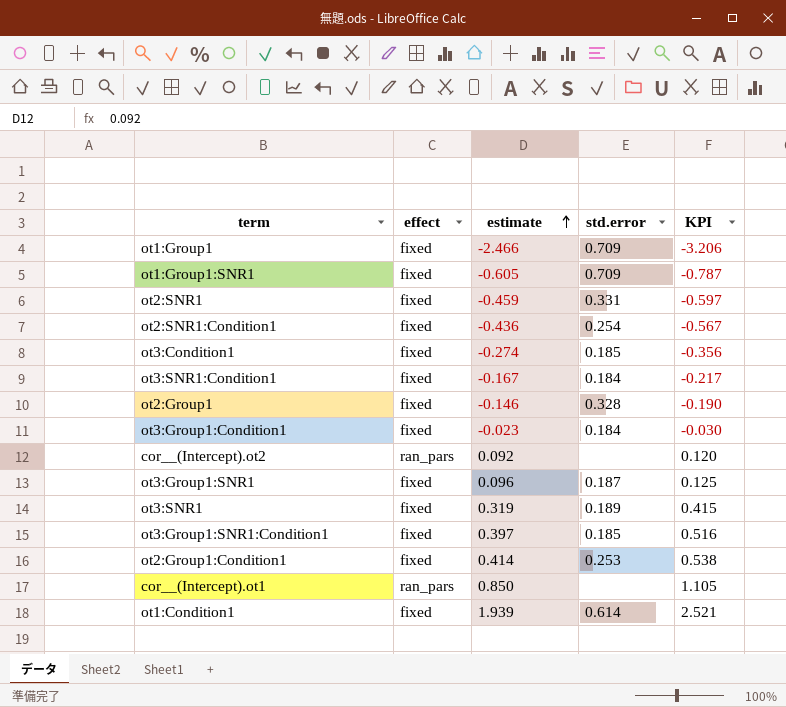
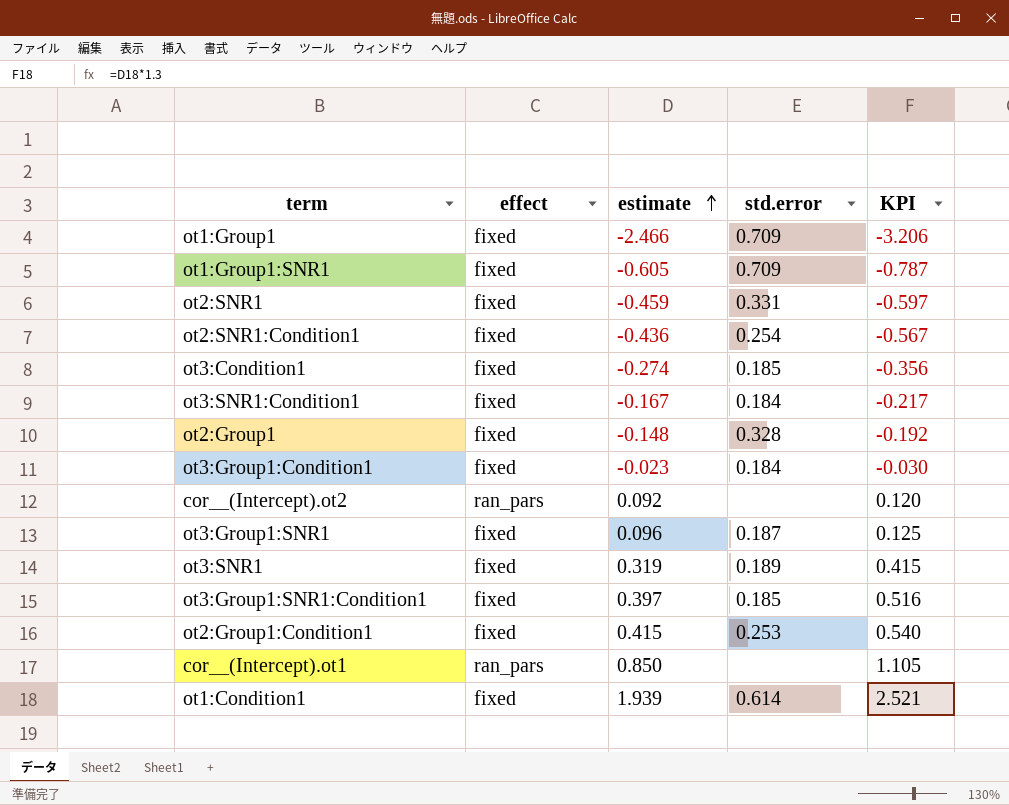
ot2:Group1 | estimate: -0.146 -> -0.148
ot2:Group1 | KPI: -0.190 -> -0.192
ot2:Group1:Condition1 | estimate: 0.414 -> 0.415
ot2:Group1:Condition1 | KPI: 0.538 -> 0.540

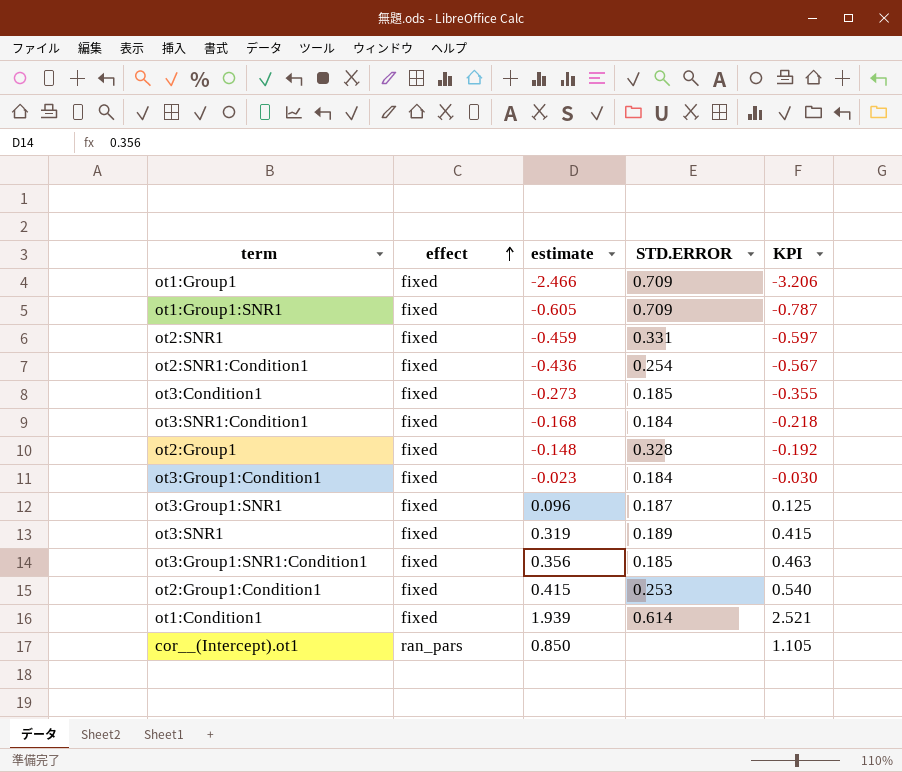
row order: estimate ascending -> effect ascending
column name: std.error -> STD.ERROR
row cor__(Intercept).ot2: ran_pars | 0.092 | none | 0.120 -> none
ot3:Condition1 | estimate: -0.274 -> -0.273
ot3:Condition1 | KPI: -0.356 -> -0.355
ot3:SNR1:Condition1 | estimate: -0.167 -> -0.168
ot3:SNR1:Condition1 | KPI: -0.217 -> -0.218
ot3:Group1:SNR1:Condition1 | estimate: 0.397 -> 0.356
ot3:Group1:SNR1:Condition1 | KPI: 0.516 -> 0.463

